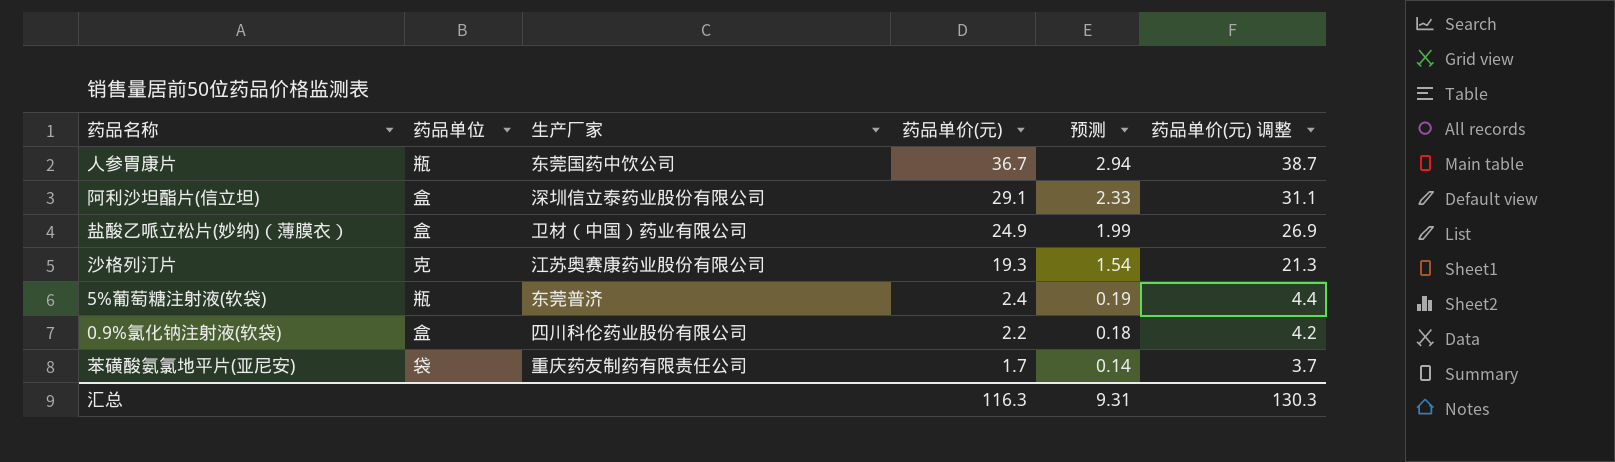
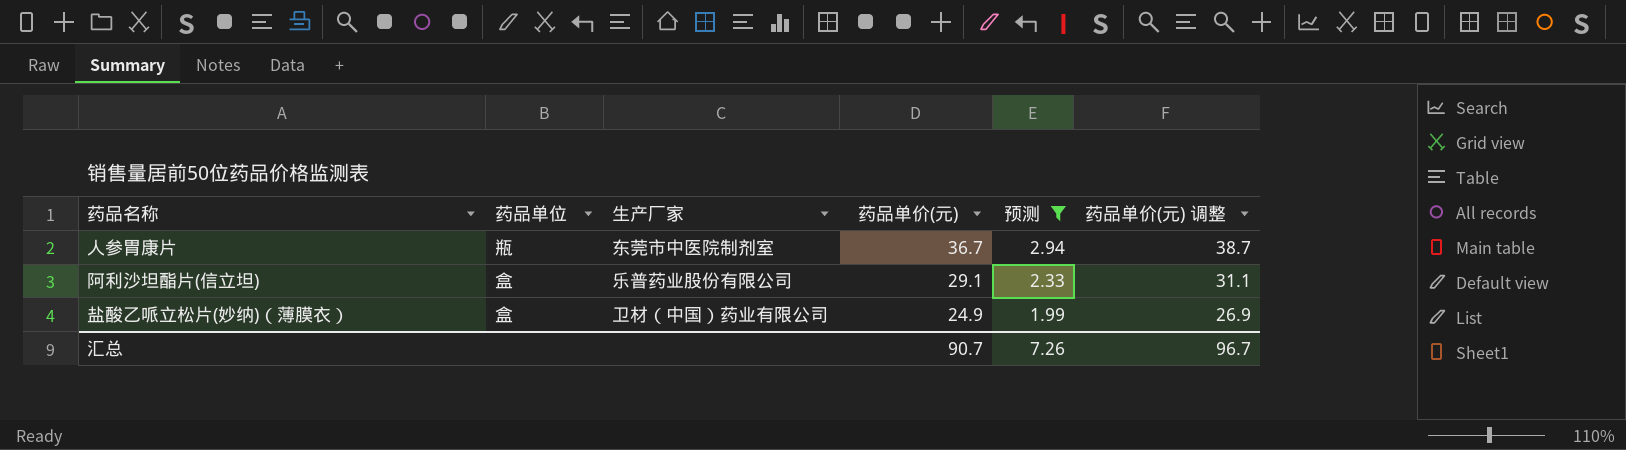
filter: none -> 预测 >= 1.99
人参胃康片 | 生产厂家: 东莞国药中饮公司 -> 东莞市中医院制剂室
阿利沙坦酯片(信立坦) | 生产厂家: 深圳信立泰药业股份有限公司 -> 乐普药业股份有限公司
汇总 | 药品单价(元): 116.3 -> 90.7
汇总 | 预测: 9.31 -> 7.26
汇总 | 药品单价(元) 调整: 130.3 -> 96.7

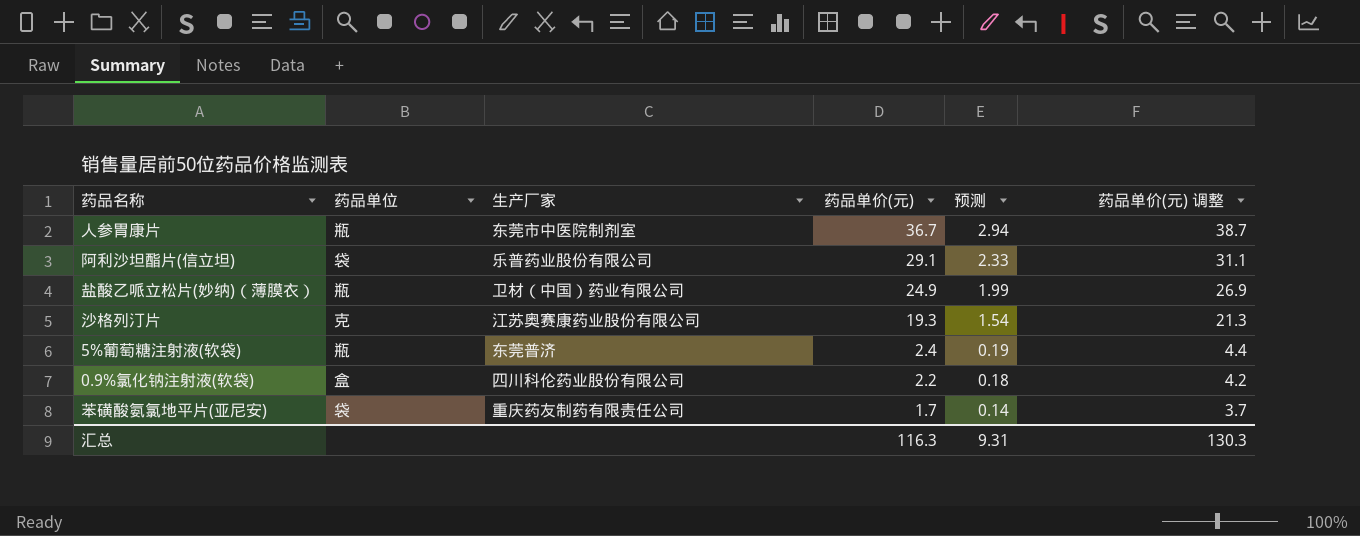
filter: 预测 >= 1.99 -> none
阿利沙坦酯片(信立坦) | 药品单位: 盒 -> 袋
盐酸乙哌立松片(妙纳)（薄膜衣） | 药品单位: 盒 -> 瓶
汇总 | 药品单价(元): 90.7 -> 116.3
汇总 | 预测: 7.26 -> 9.31
汇总 | 药品单价(元) 调整: 96.7 -> 130.3

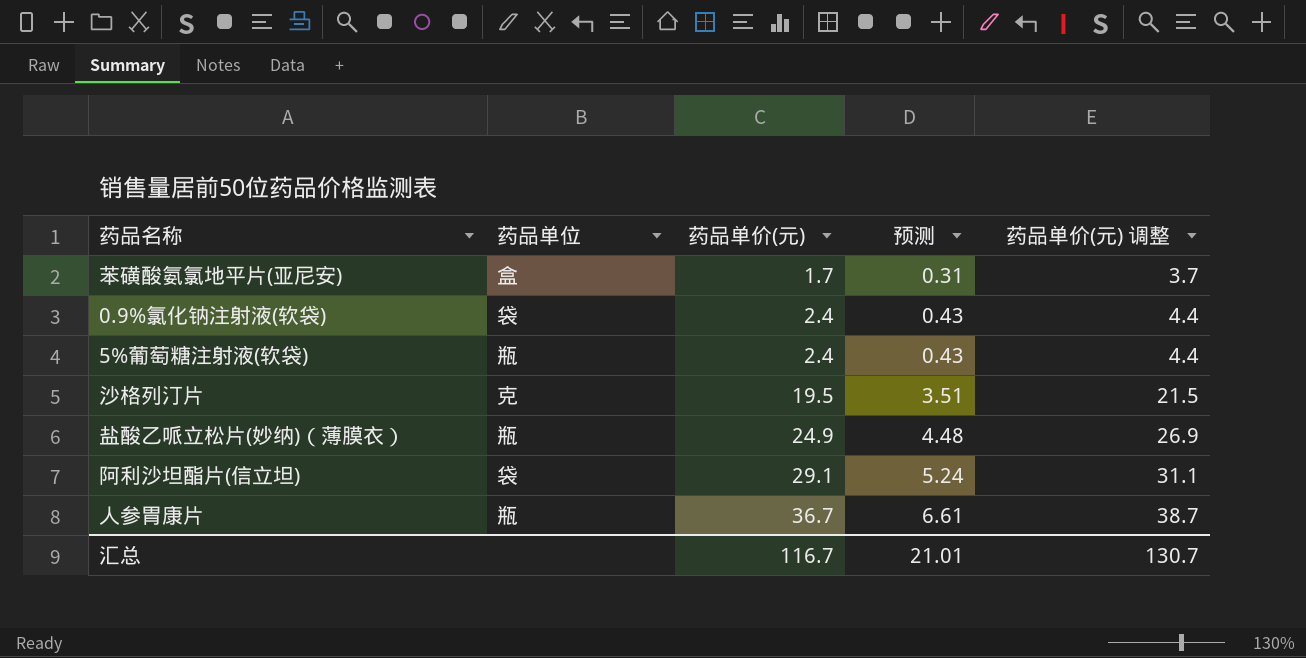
row order: 药品单价(元) descending -> 药品单价(元) ascending
column 生产厂家 | position: 3 -> none
column 预测 | formula: [药品单价(元)] * 0.08 -> [药品单价(元)] * 0.18
苯磺酸氨氯地平片(亚尼安) | 药品单位: 袋 -> 盒
0.9%氯化钠注射液(软袋) | 药品单位: 盒 -> 袋
0.9%氯化钠注射液(软袋) | 药品单价(元): 2.2 -> 2.4
0.9%氯化钠注射液(软袋) | 药品单价(元) 调整: 4.2 -> 4.4
沙格列汀片 | 药品单价(元): 19.3 -> 19.5
沙格列汀片 | 药品单价(元) 调整: 21.3 -> 21.5
汇总 | 药品单价(元): 116.3 -> 116.7
汇总 | 预测: 9.31 -> 21.01
汇总 | 药品单价(元) 调整: 130.3 -> 130.7

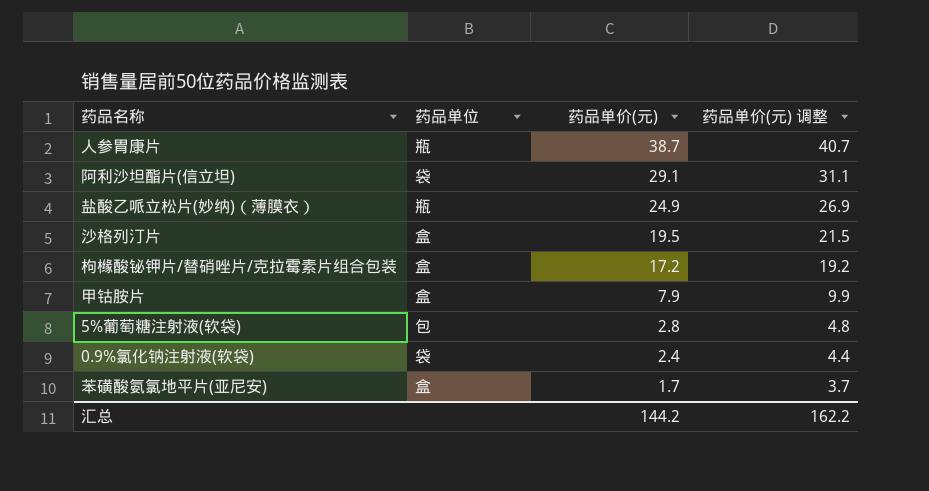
row order: 药品单价(元) ascending -> 药品单价(元) descending
column 预测 | formula: [药品单价(元)] * 0.18 -> none
人参胃康片 | 药品单价(元): 36.7 -> 38.7
人参胃康片 | 药品单价(元) 调整: 38.7 -> 40.7
沙格列汀片 | 药品单位: 克 -> 盒
row 枸橼酸铋钾片/替硝唑片/克拉霉素片组合包装: none -> 盒 | 17.2 | 19.2
row 甲钴胺片: none -> 盒 | 7.9 | 9.9
5%葡萄糖注射液(软袋) | 药品单位: 瓶 -> 包
5%葡萄糖注射液(软袋) | 药品单价(元): 2.4 -> 2.8
5%葡萄糖注射液(软袋) | 药品单价(元) 调整: 4.4 -> 4.8
汇总 | 药品单价(元): 116.7 -> 144.2
汇总 | 药品单价(元) 调整: 130.7 -> 162.2

